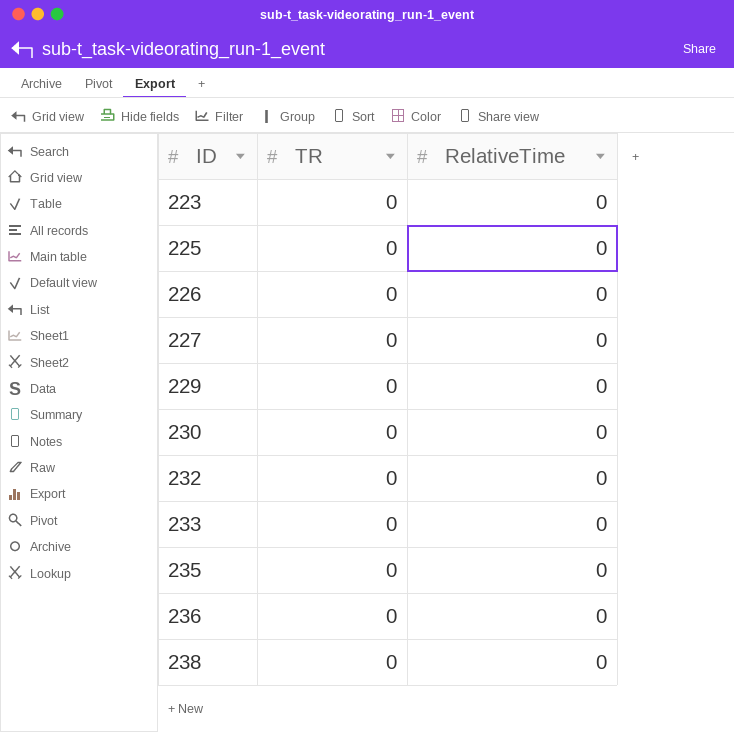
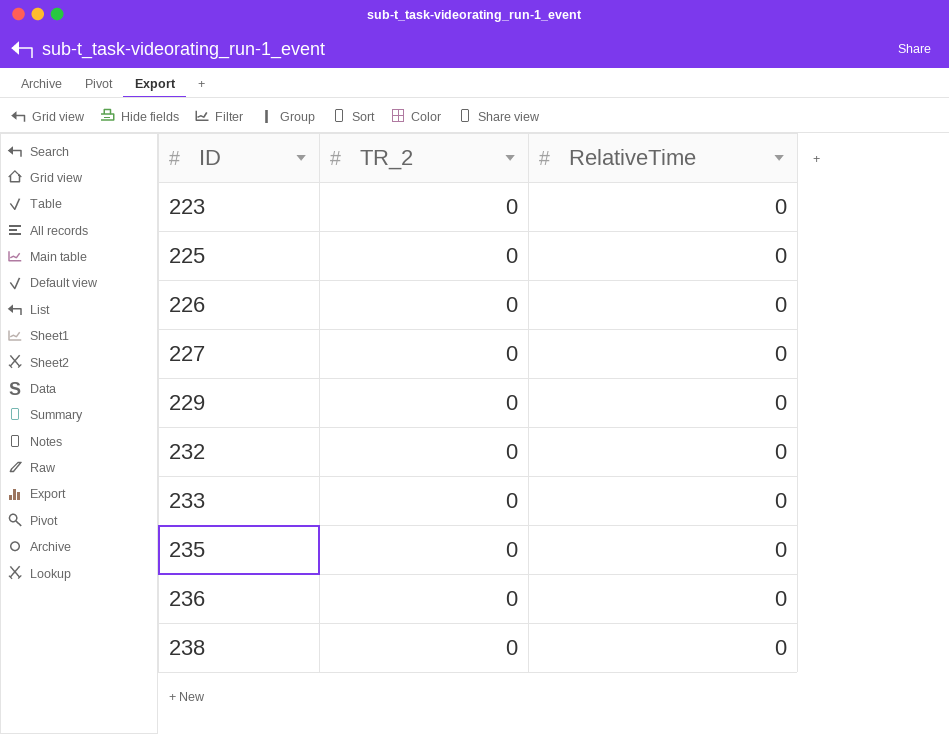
column name: TR -> TR_2
row 230: 0 | 0 -> none

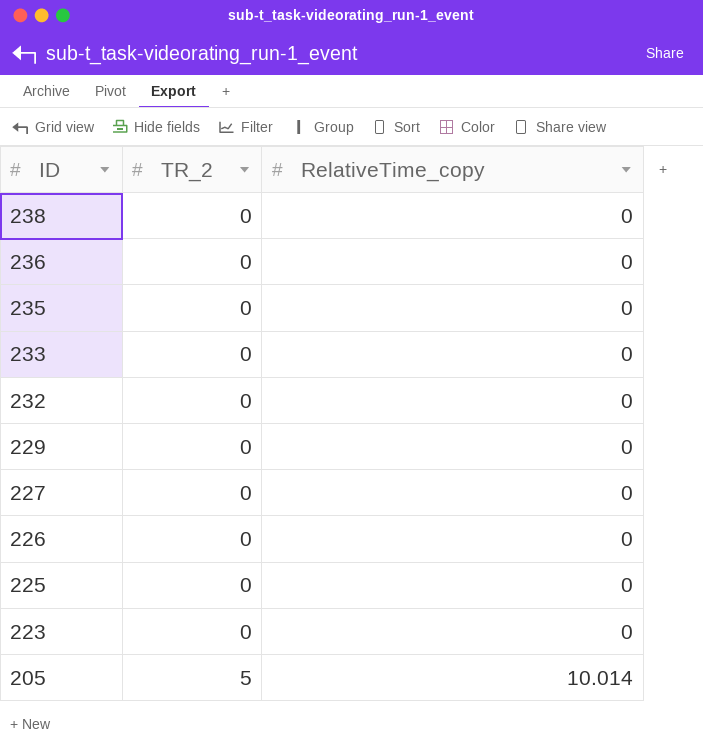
row order: ID ascending -> ID descending
column name: RelativeTime -> RelativeTime_copy
row 205: none -> 5 | 10.014

